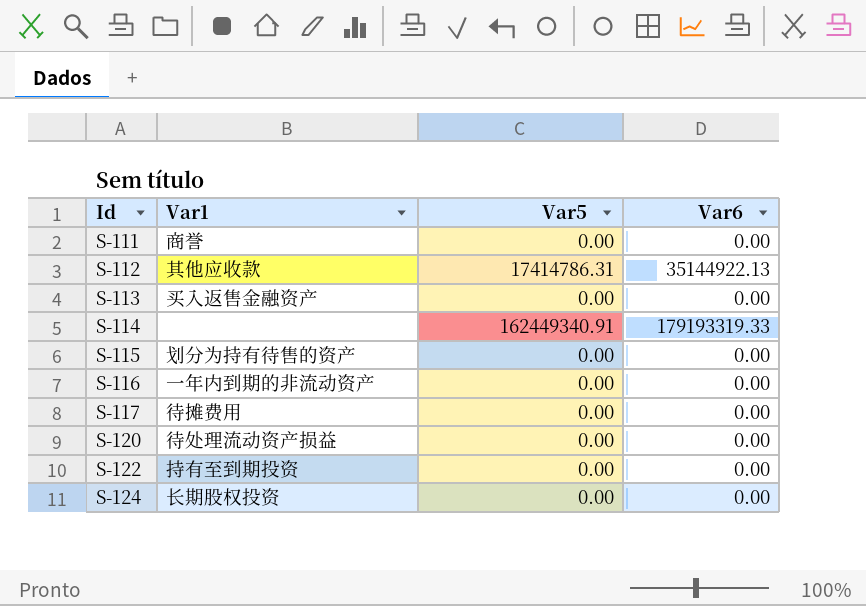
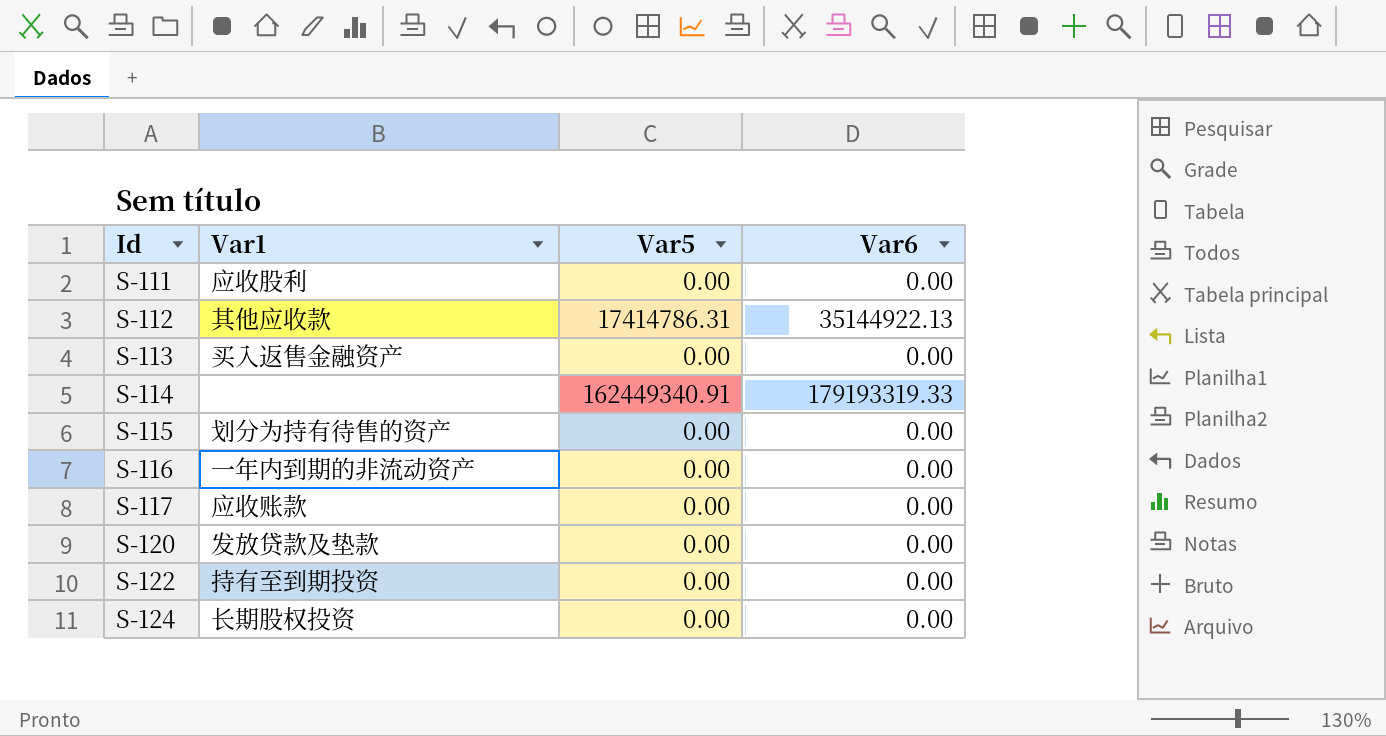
S-111 | Var1: 商誉 -> 应收股利
S-117 | Var1: 待摊费用 -> 应收账款
S-120 | Var1: 待处理流动资产损益 -> 发放贷款及垫款

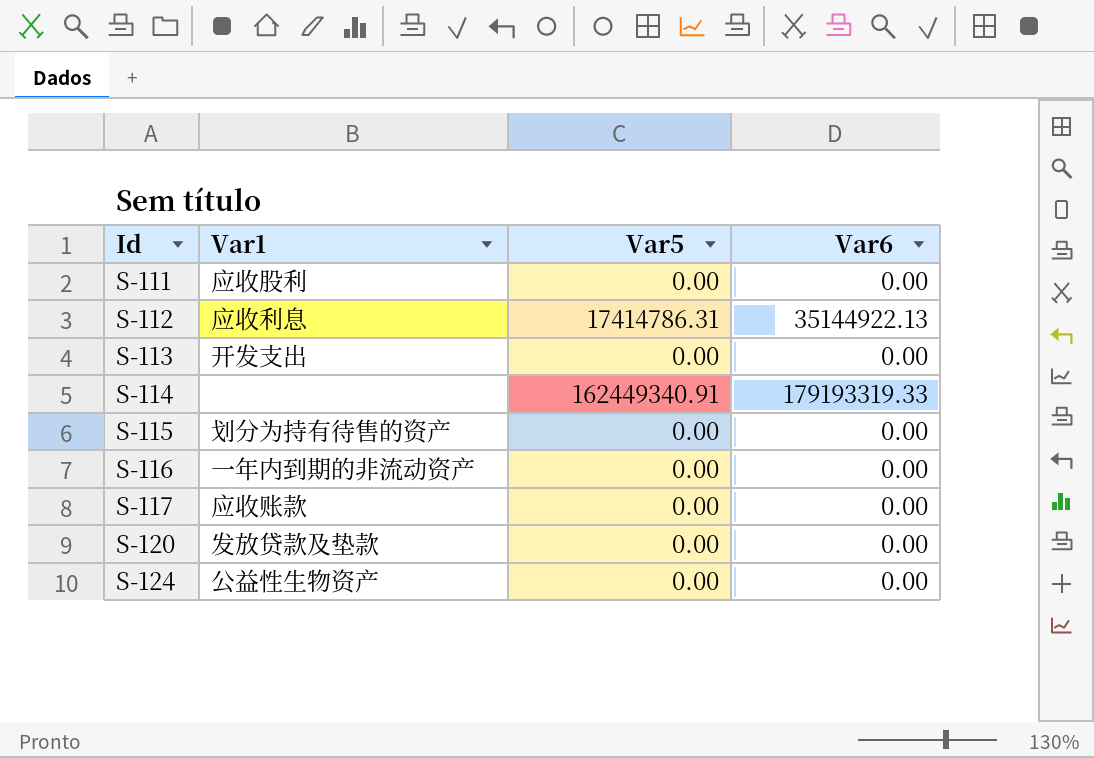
row S-122: 持有至到期投资 | 0.00 | 0.00 -> none
S-112 | Var1: 其他应收款 -> 应收利息
S-113 | Var1: 买入返售金融资产 -> 开发支出
S-124 | Var1: 长期股权投资 -> 公益性生物资产

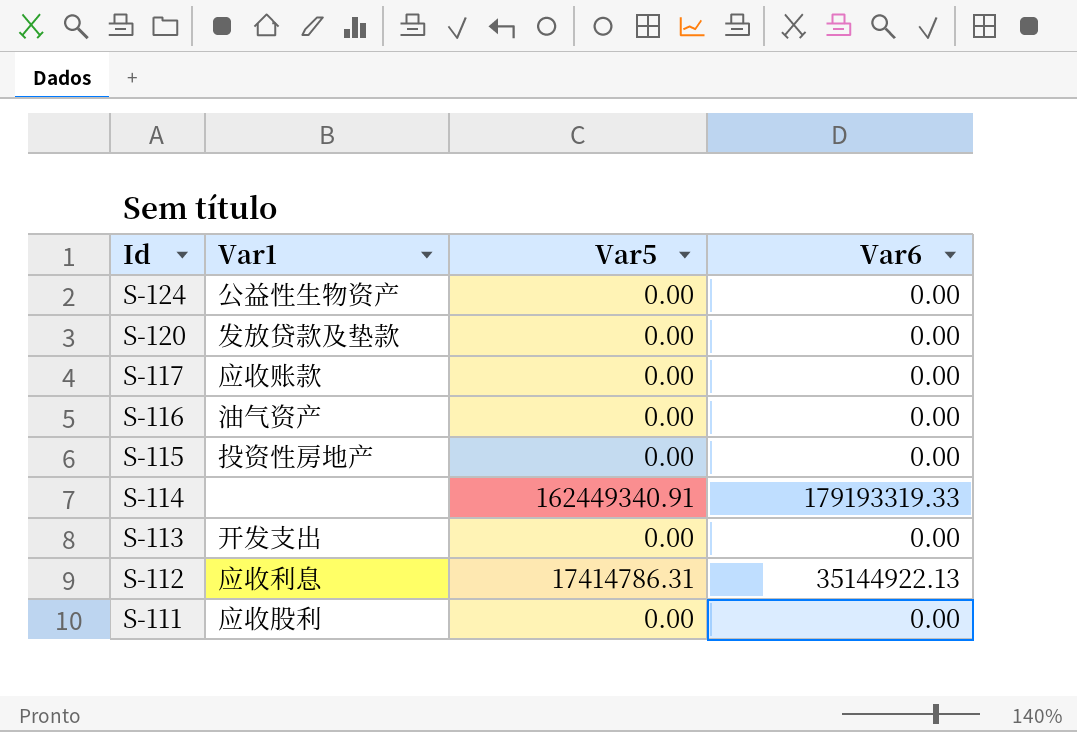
row order: Id ascending -> Id descending
S-116 | Var1: 一年内到期的非流动资产 -> 油气资产
S-115 | Var1: 划分为持有待售的资产 -> 投资性房地产

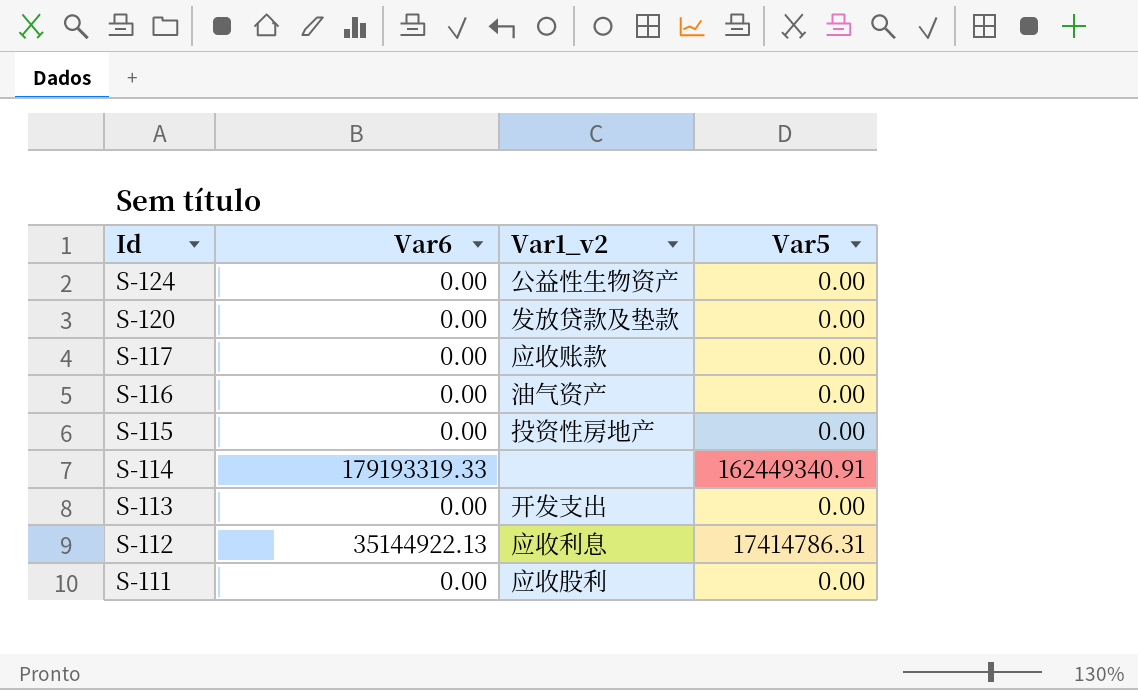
column Var6 | position: 4 -> 2
column name: Var1 -> Var1_v2

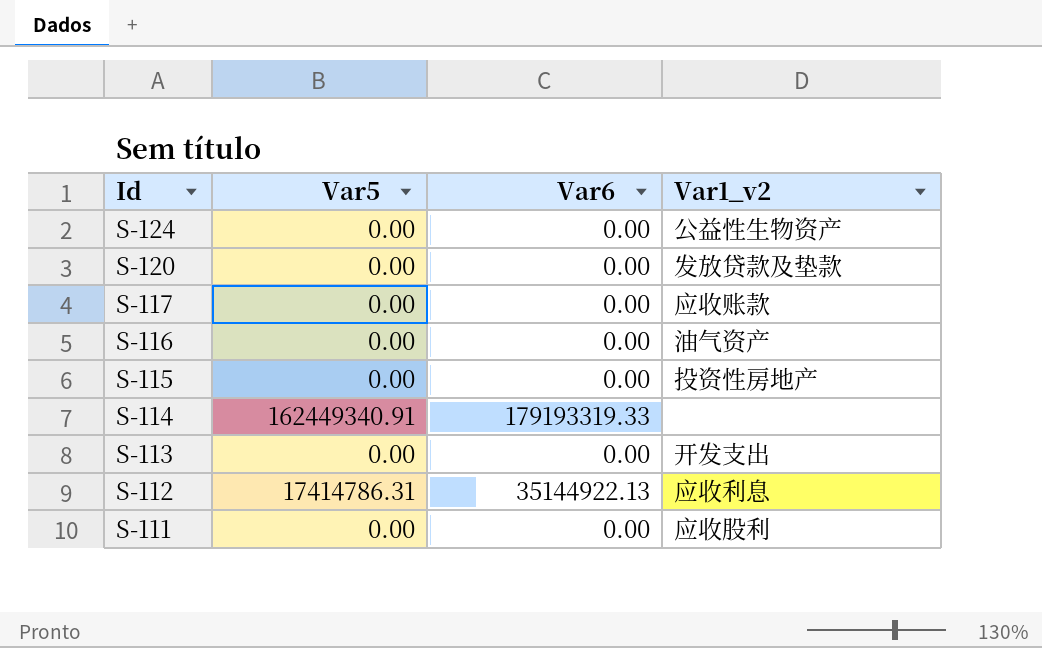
column Var5 | position: 4 -> 2

